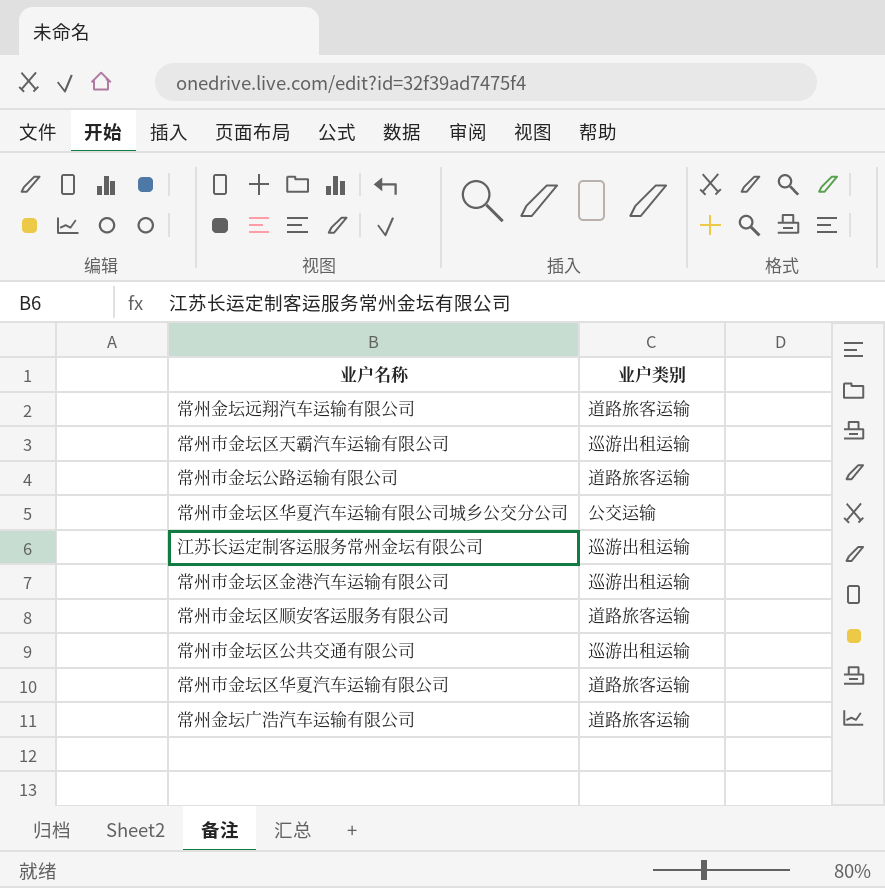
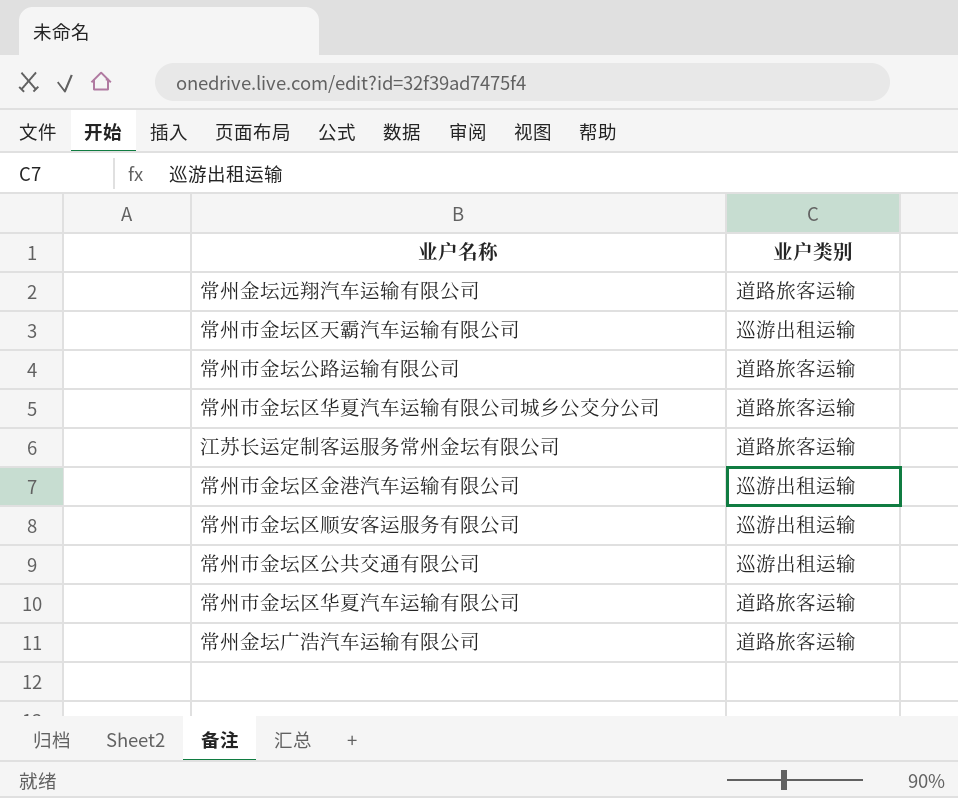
常州市金坛区华夏汽车运输有限公司城乡公交分公司 | 业户类别: 公交运输 -> 道路旅客运输
江苏长运定制客运服务常州金坛有限公司 | 业户类别: 巡游出租运输 -> 道路旅客运输
常州市金坛区顺安客运服务有限公司 | 业户类别: 道路旅客运输 -> 巡游出租运输

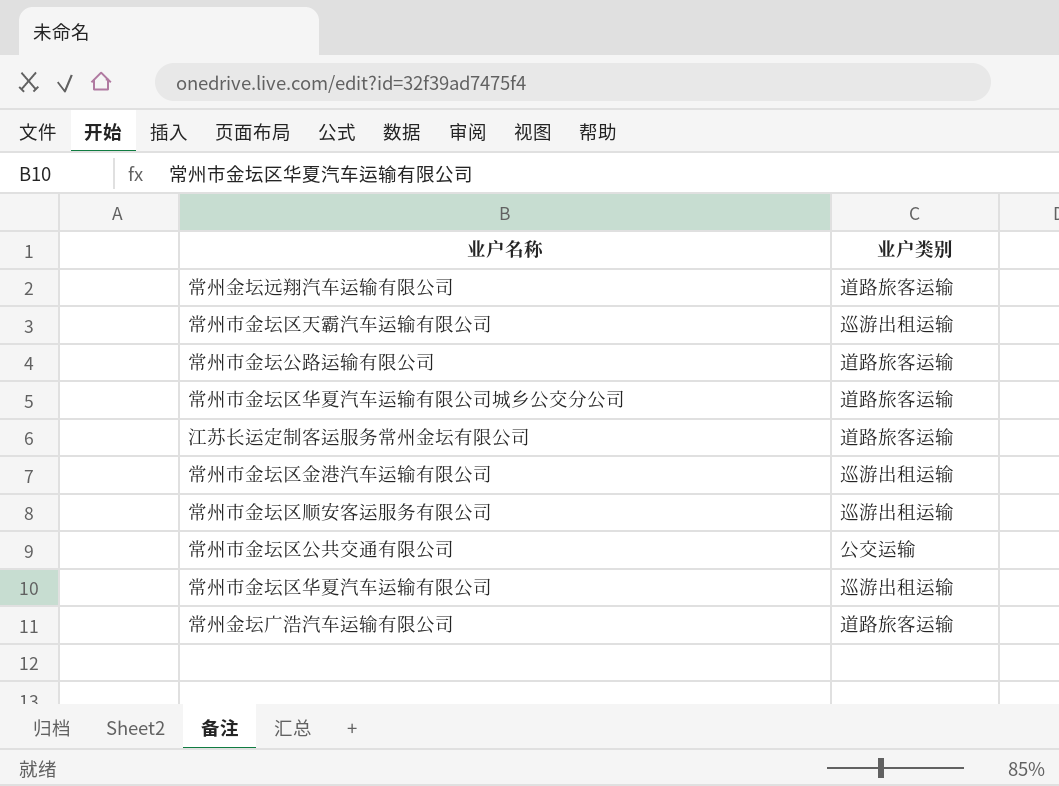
常州市金坛区公共交通有限公司 | 业户类别: 巡游出租运输 -> 公交运输
常州市金坛区华夏汽车运输有限公司 | 业户类别: 道路旅客运输 -> 巡游出租运输

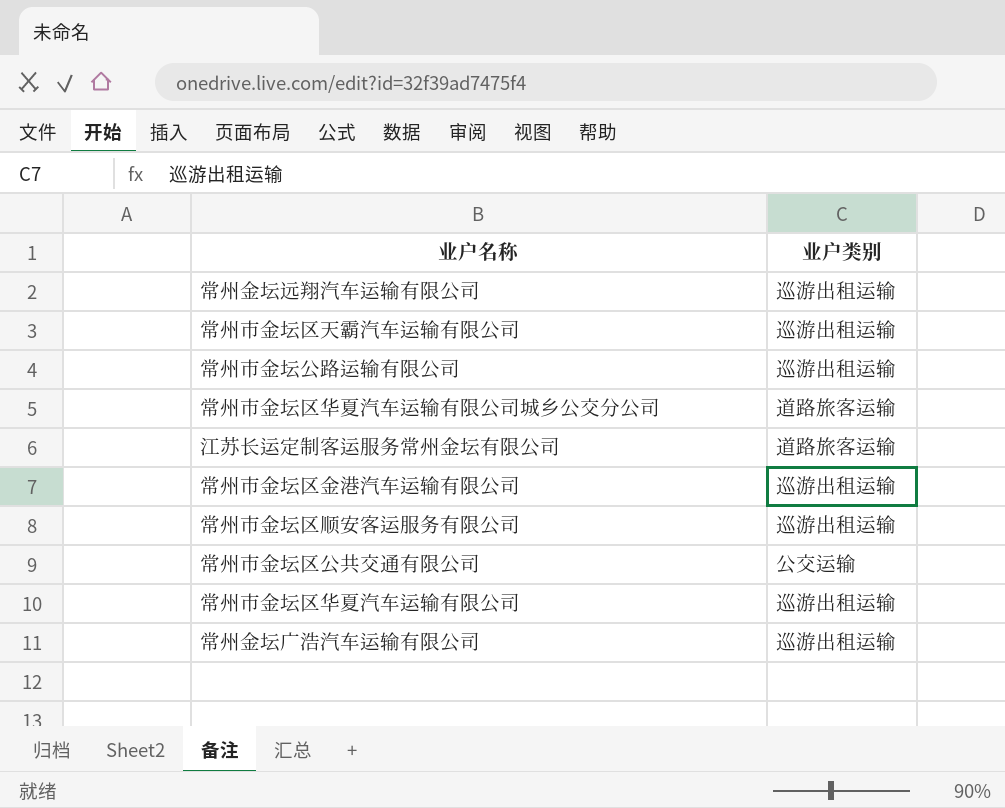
常州金坛远翔汽车运输有限公司 | 业户类别: 道路旅客运输 -> 巡游出租运输
常州市金坛公路运输有限公司 | 业户类别: 道路旅客运输 -> 巡游出租运输
常州金坛广浩汽车运输有限公司 | 业户类别: 道路旅客运输 -> 巡游出租运输

